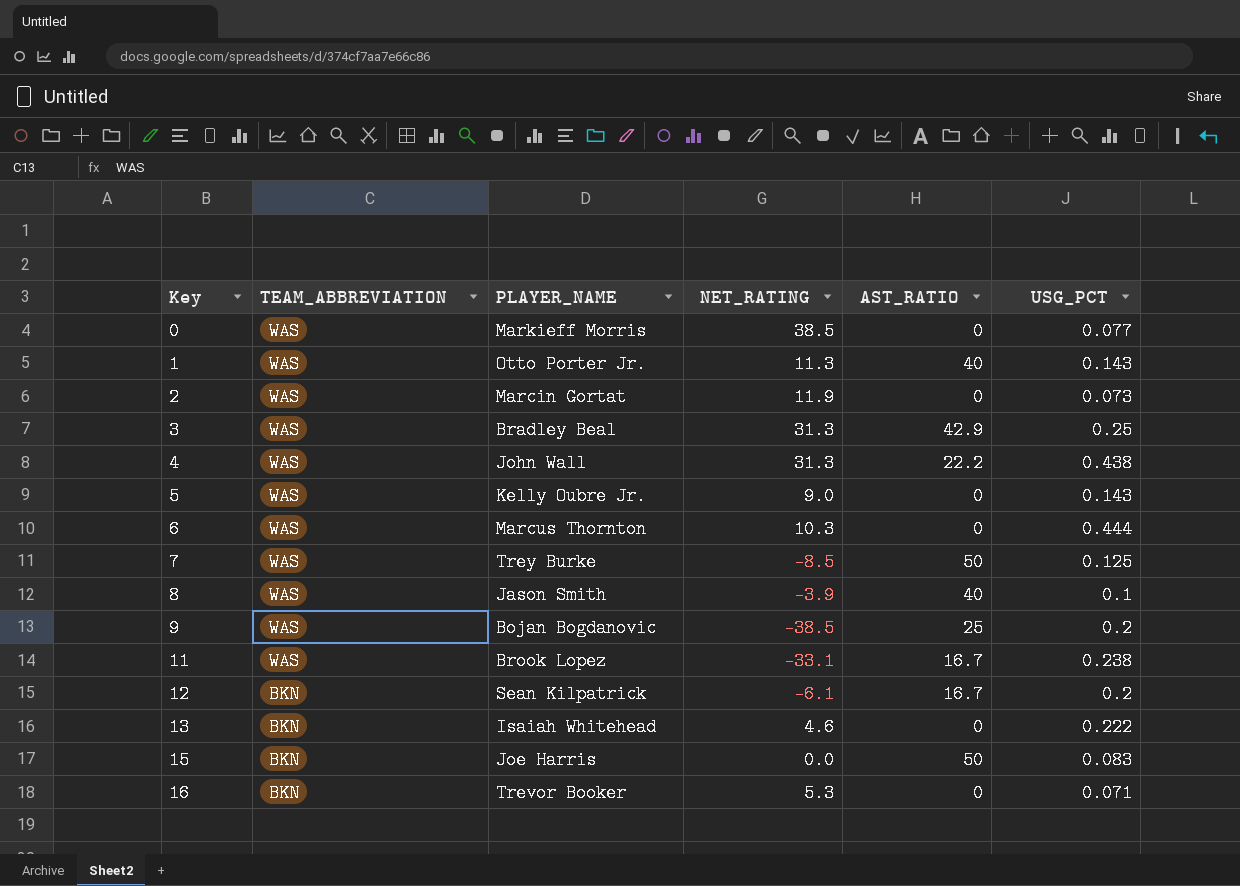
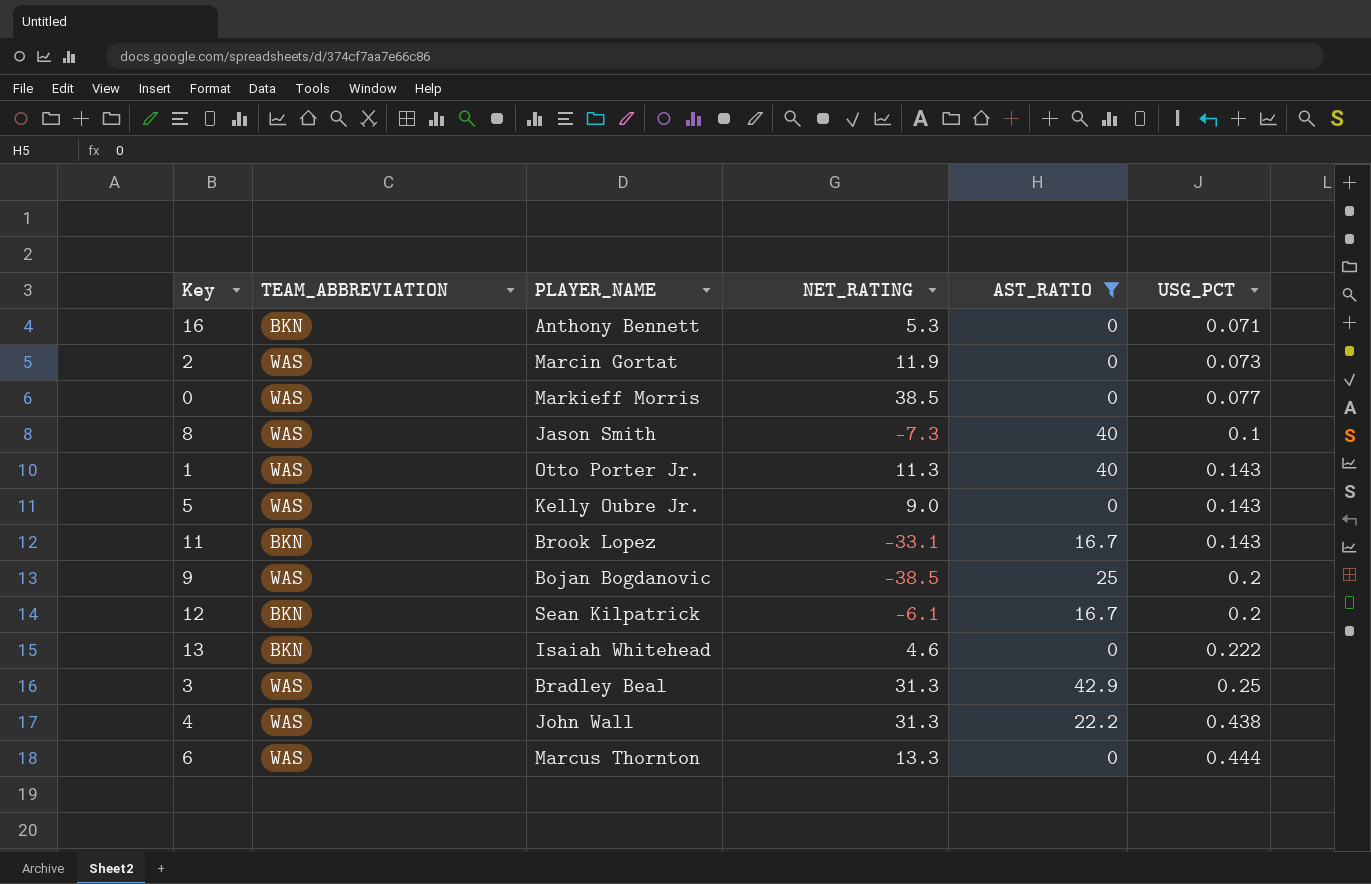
filter: none -> AST_RATIO != 50
row order: Key ascending -> USG_PCT ascending
16 | PLAYER_NAME: Trevor Booker -> Anthony Bennett
8 | NET_RATING: -3.9 -> -7.3
11 | TEAM_ABBREVIATION: WAS -> BKN
11 | USG_PCT: 0.238 -> 0.143
6 | NET_RATING: 10.3 -> 13.3

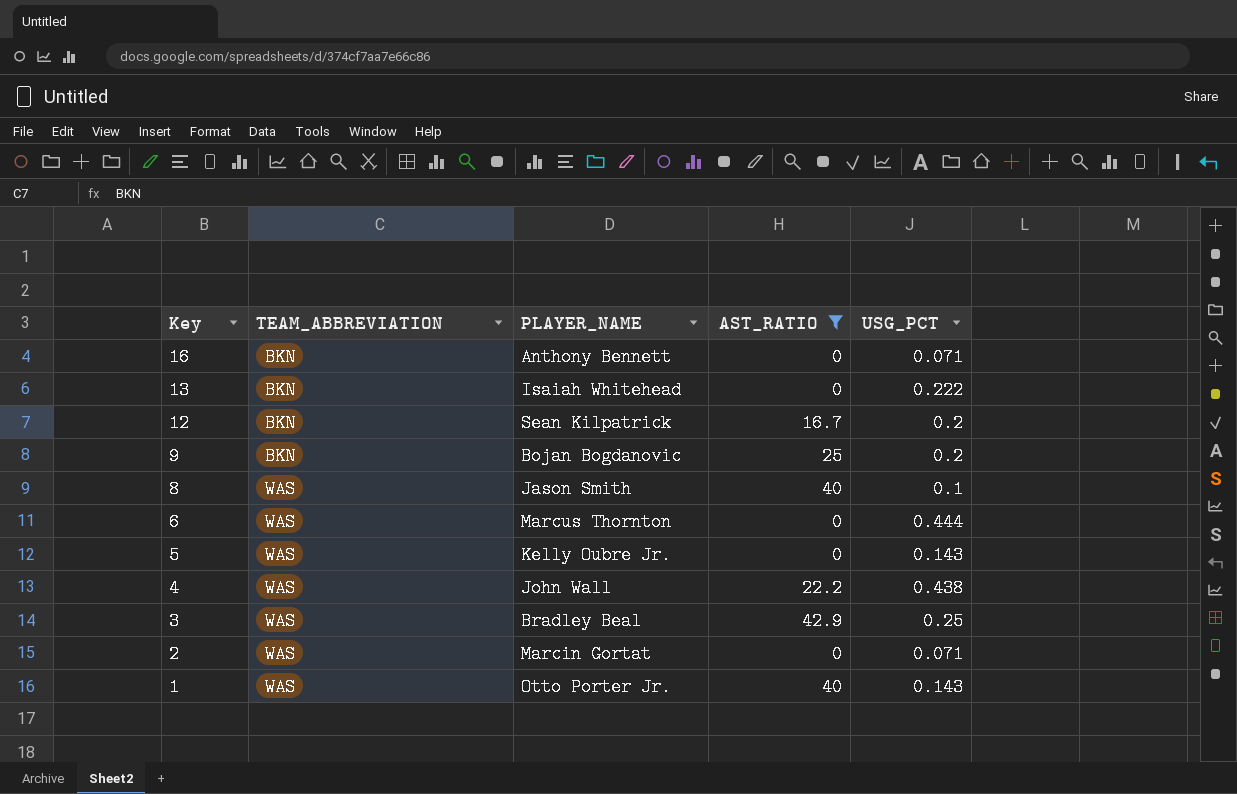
row order: USG_PCT ascending -> Key descending
column NET_RATING | position: 4 -> none
row 0: WAS | Markieff Morris | 38.5 | 0 | 0.077 -> none
row 11: BKN | Brook Lopez | -33.1 | 16.7 | 0.143 -> none
9 | TEAM_ABBREVIATION: WAS -> BKN
2 | USG_PCT: 0.073 -> 0.071

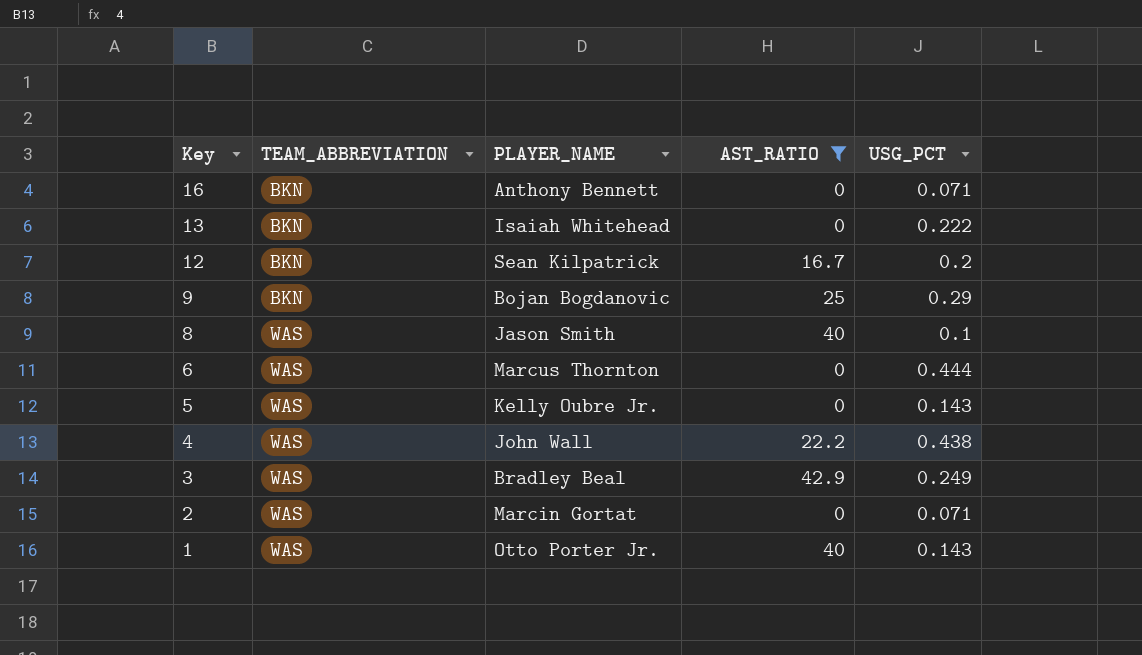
9 | USG_PCT: 0.2 -> 0.29
3 | USG_PCT: 0.25 -> 0.249

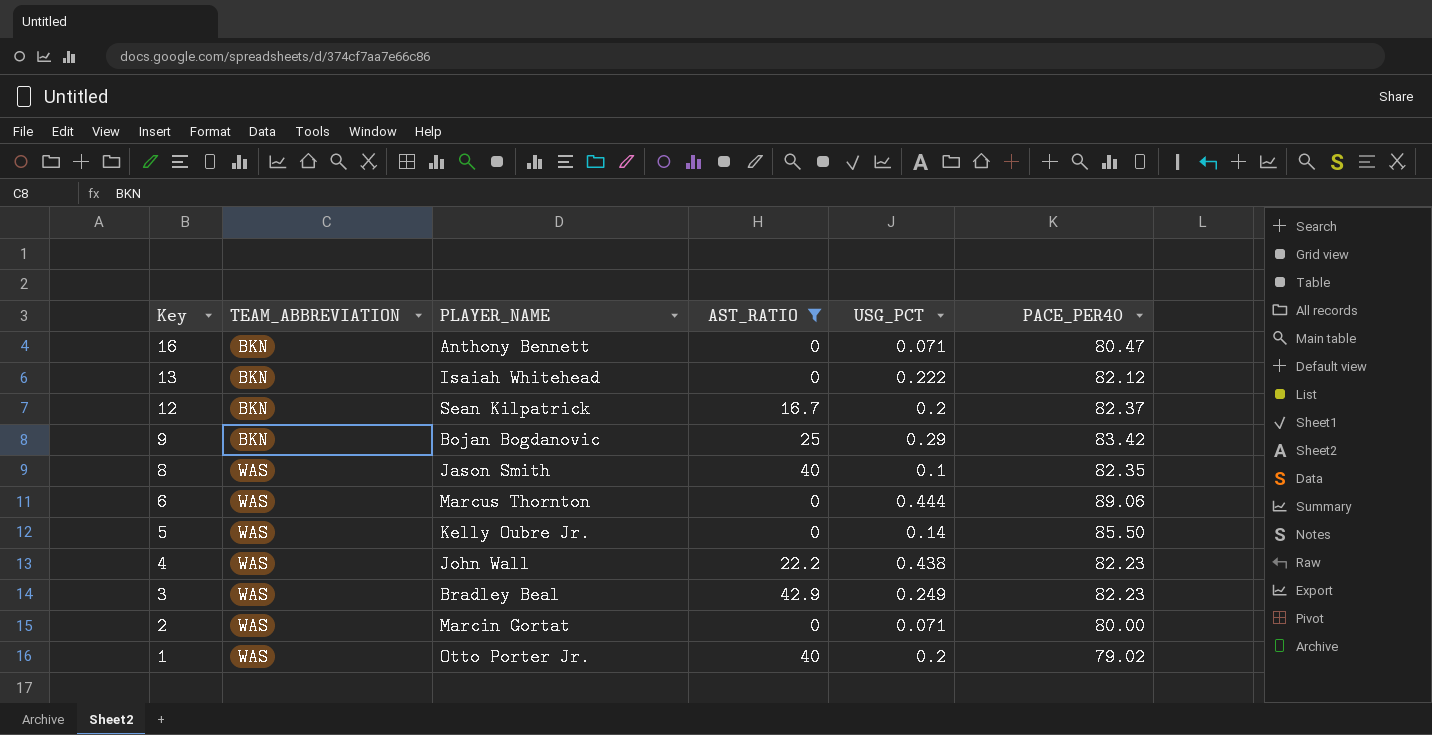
column PACE_PER40 | position: none -> 6
5 | USG_PCT: 0.143 -> 0.14
1 | USG_PCT: 0.143 -> 0.2

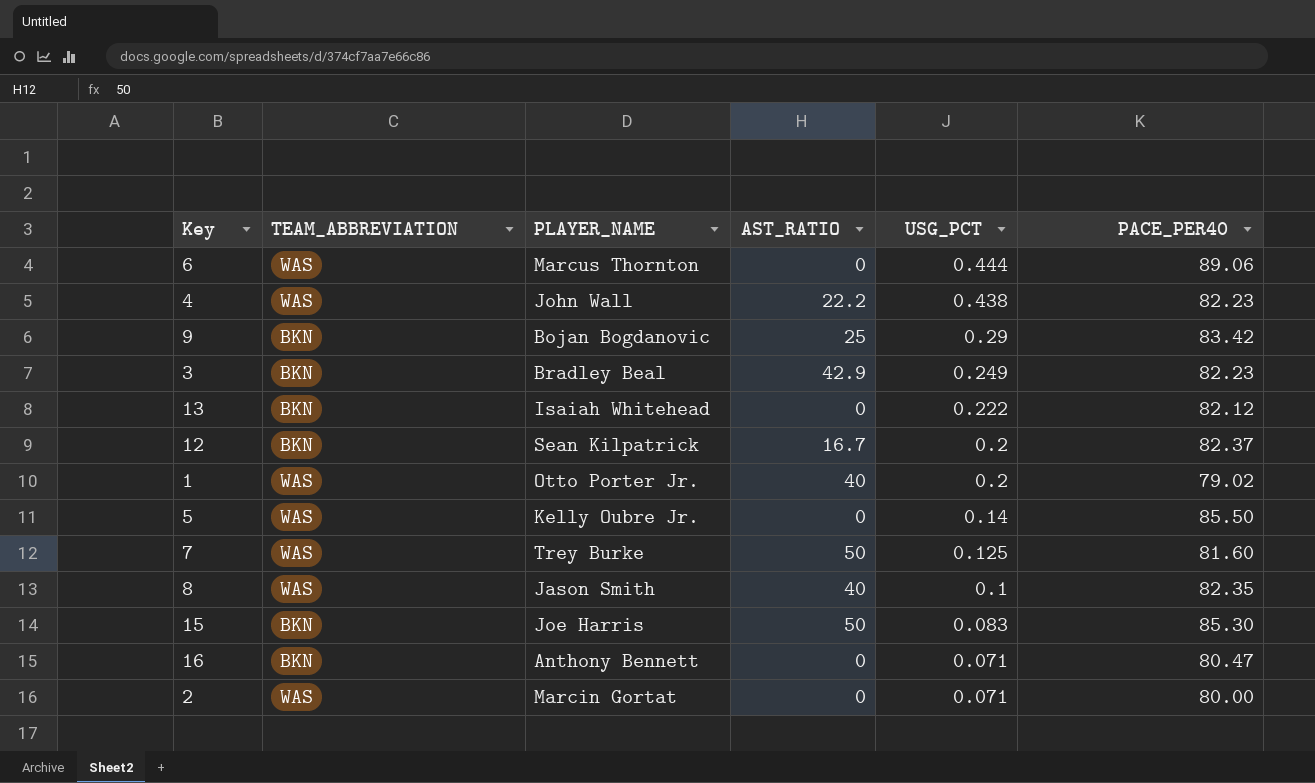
filter: AST_RATIO != 50 -> none
row order: Key descending -> USG_PCT descending
3 | TEAM_ABBREVIATION: WAS -> BKN

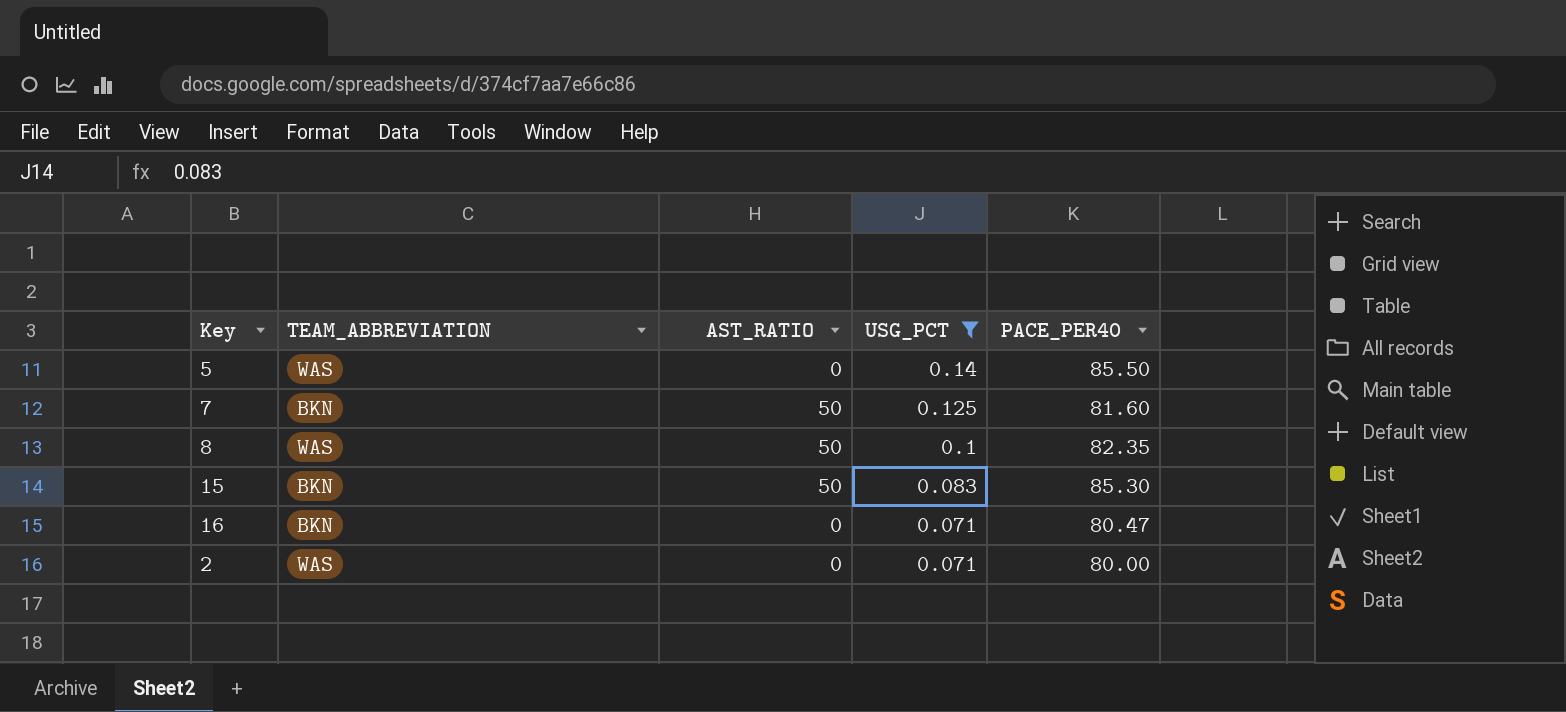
filter: none -> USG_PCT <= 0.14
column PLAYER_NAME | position: 3 -> none
7 | TEAM_ABBREVIATION: WAS -> BKN
8 | AST_RATIO: 40 -> 50

